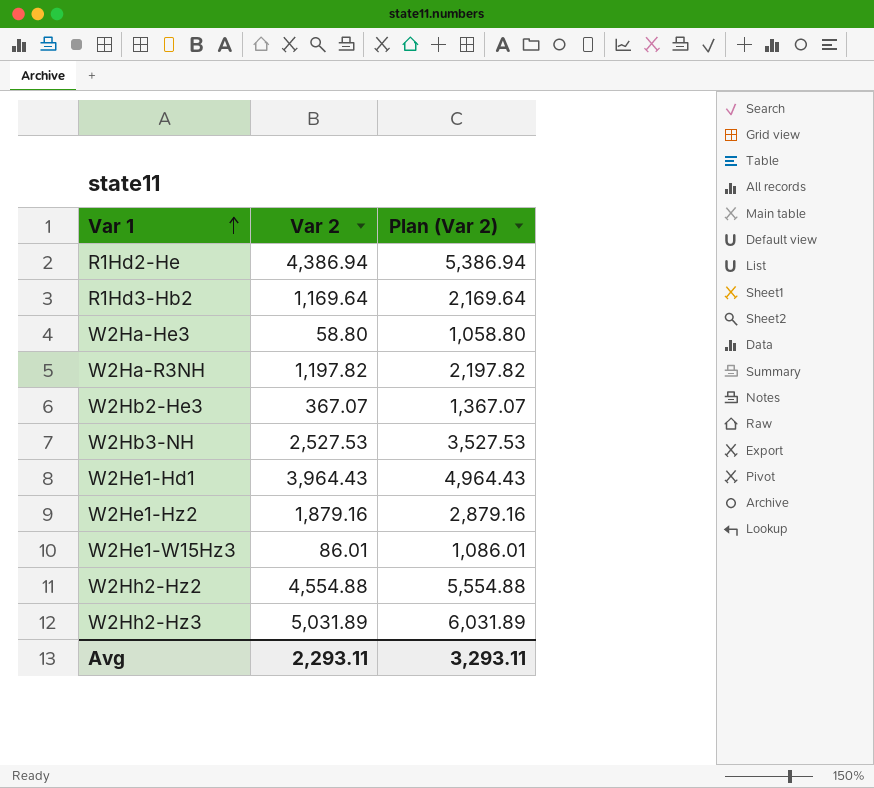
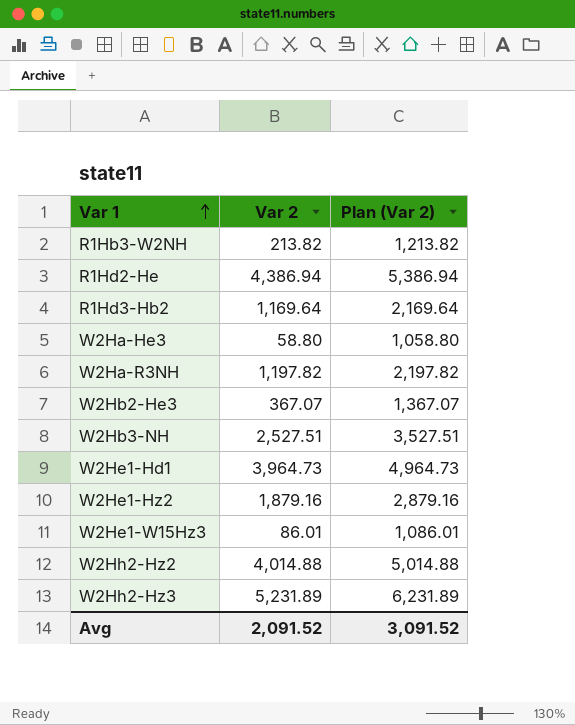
row R1Hb3-W2NH: none -> 213.82 | 1,213.82
W2Hb3-NH | Var 2: 2,527.53 -> 2,527.51
W2Hb3-NH | Plan (Var 2): 3,527.53 -> 3,527.51
W2He1-Hd1 | Var 2: 3,964.43 -> 3,964.73
W2He1-Hd1 | Plan (Var 2): 4,964.43 -> 4,964.73
W2Hh2-Hz2 | Var 2: 4,554.88 -> 4,014.88
W2Hh2-Hz2 | Plan (Var 2): 5,554.88 -> 5,014.88
W2Hh2-Hz3 | Var 2: 5,031.89 -> 5,231.89
W2Hh2-Hz3 | Plan (Var 2): 6,031.89 -> 6,231.89
Avg | Var 2: 2,293.11 -> 2,091.52
Avg | Plan (Var 2): 3,293.11 -> 3,091.52

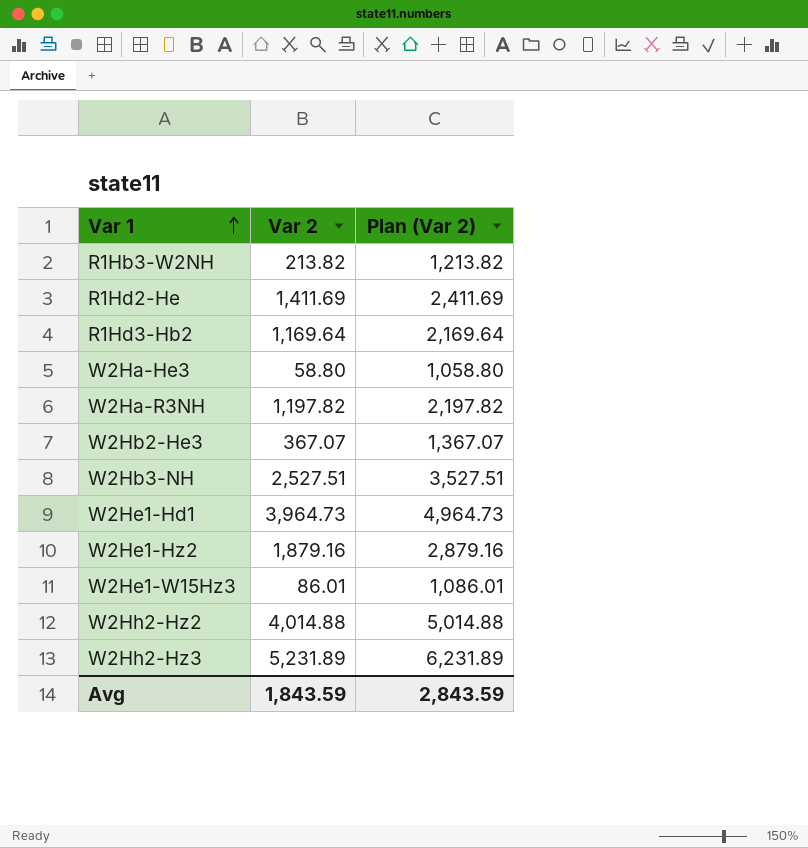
R1Hd2-He | Var 2: 4,386.94 -> 1,411.69
R1Hd2-He | Plan (Var 2): 5,386.94 -> 2,411.69
Avg | Var 2: 2,091.52 -> 1,843.59
Avg | Plan (Var 2): 3,091.52 -> 2,843.59

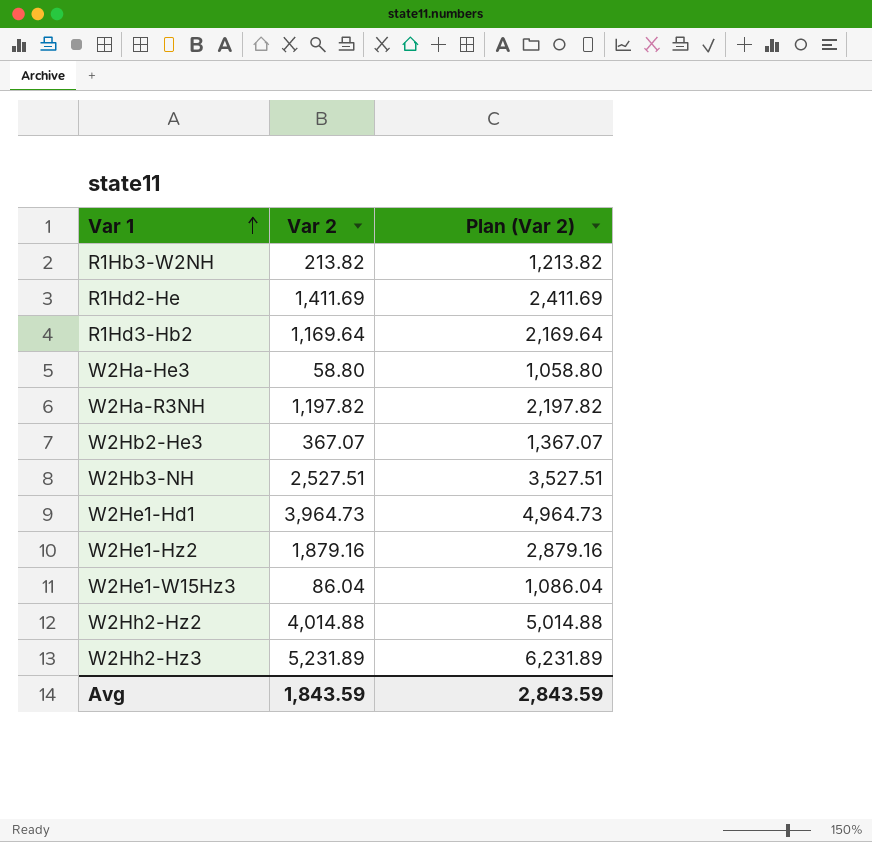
W2He1-W15Hz3 | Var 2: 86.01 -> 86.04
W2He1-W15Hz3 | Plan (Var 2): 1,086.01 -> 1,086.04

